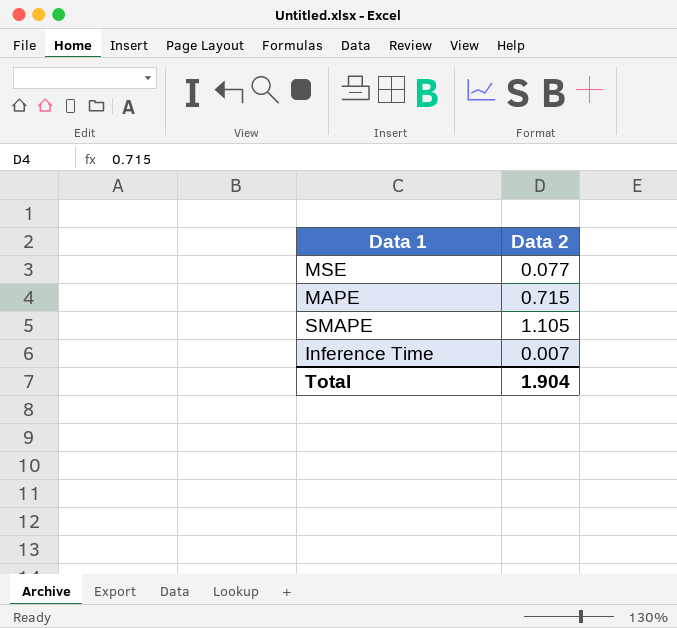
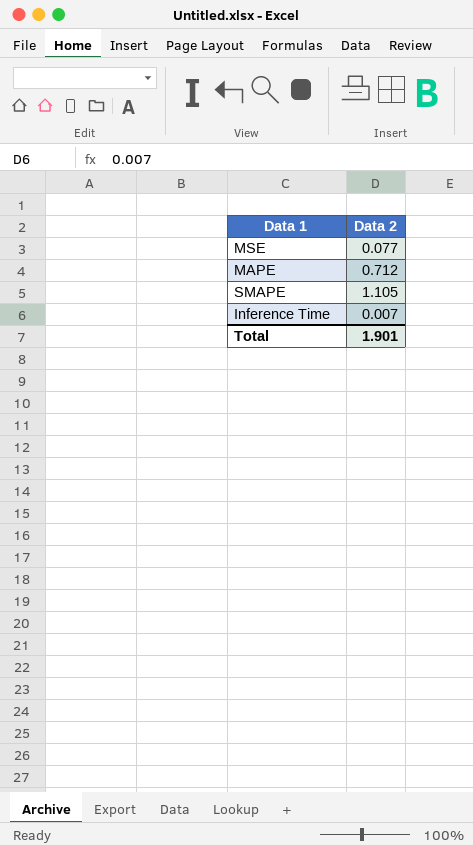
MAPE | Data 2: 0.715 -> 0.712
Total | Data 2: 1.904 -> 1.901

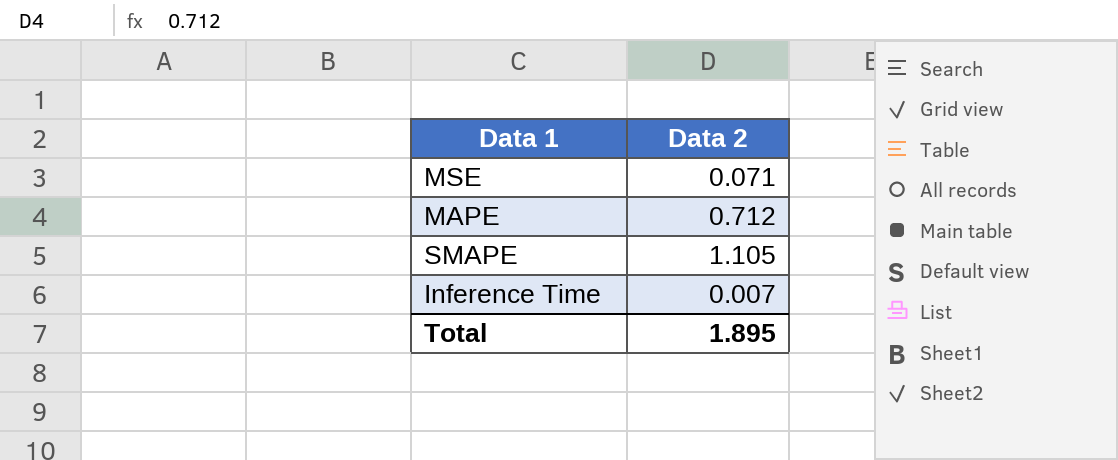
MSE | Data 2: 0.077 -> 0.071
Total | Data 2: 1.901 -> 1.895

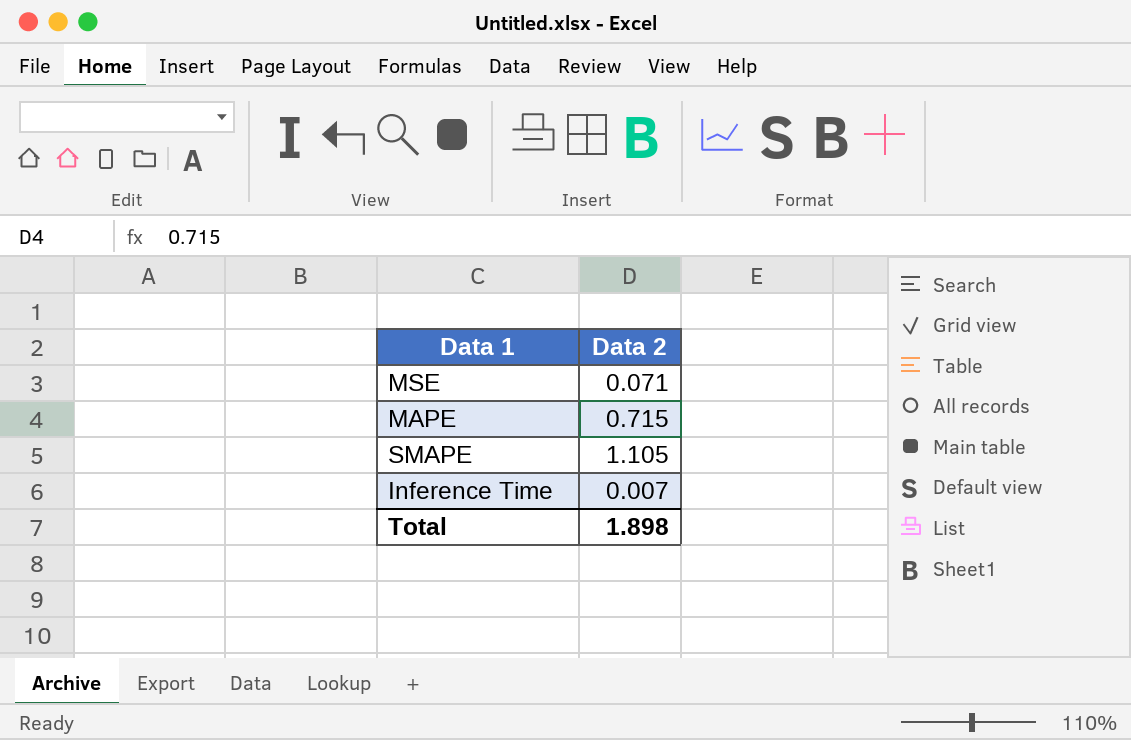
MAPE | Data 2: 0.712 -> 0.715
Total | Data 2: 1.895 -> 1.898

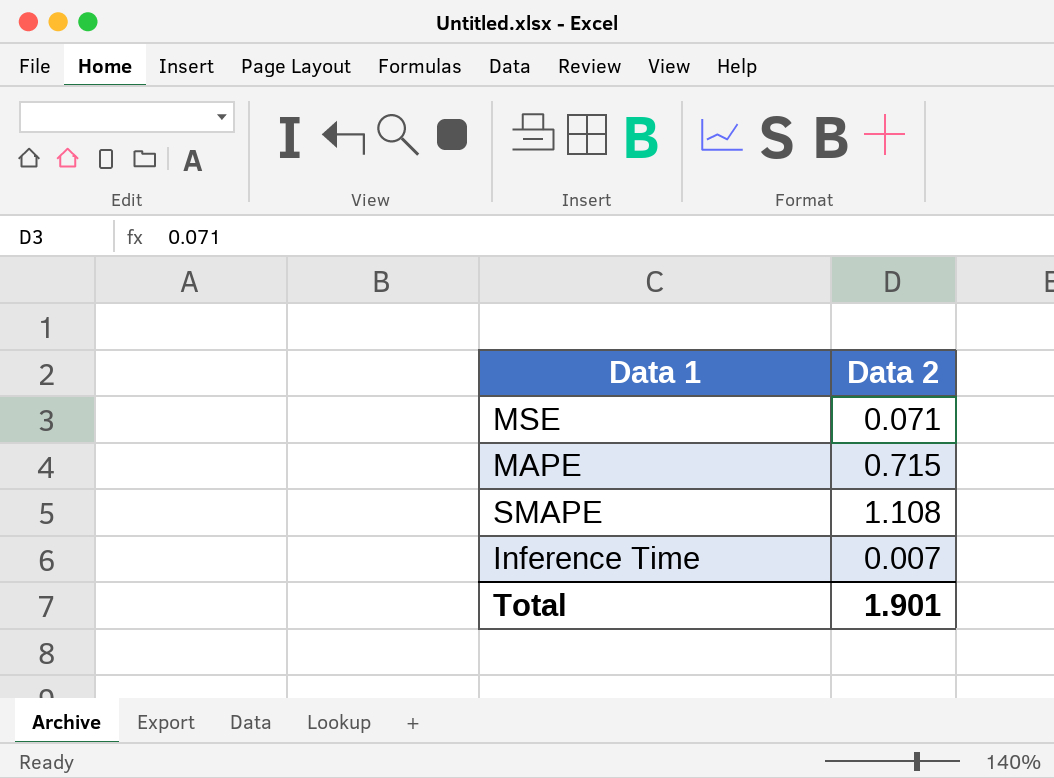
SMAPE | Data 2: 1.105 -> 1.108
Total | Data 2: 1.898 -> 1.901

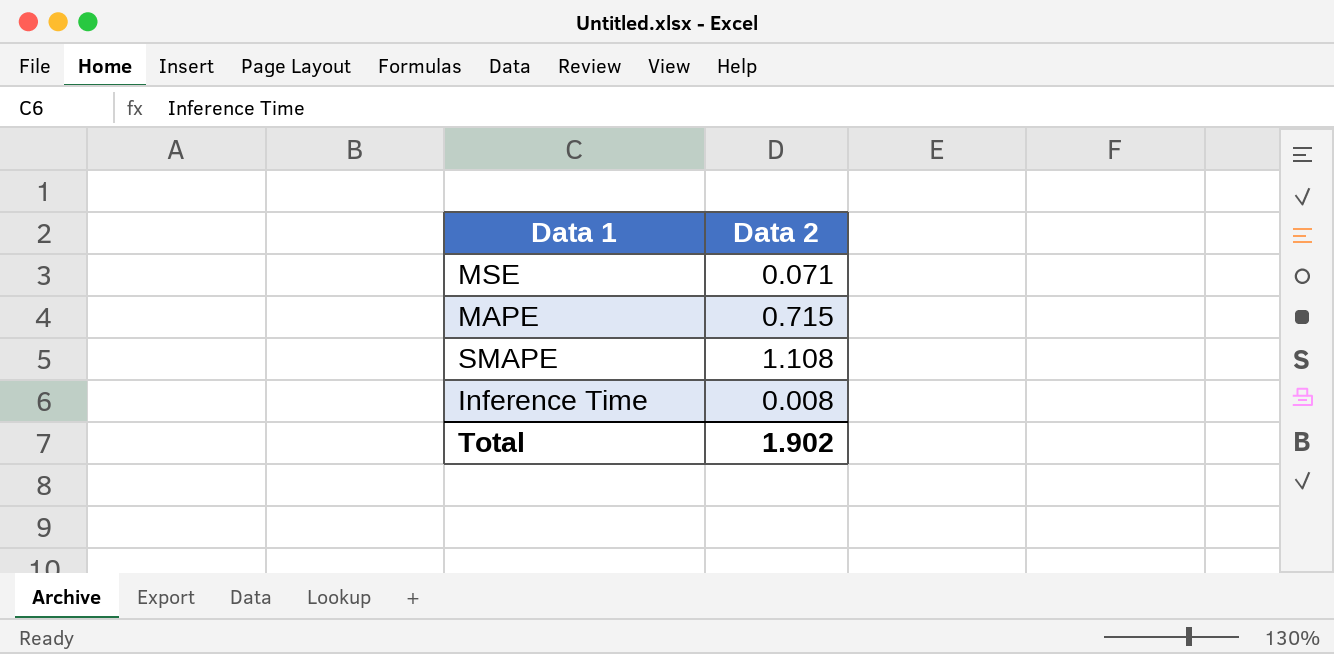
Inference Time | Data 2: 0.007 -> 0.008
Total | Data 2: 1.901 -> 1.902

